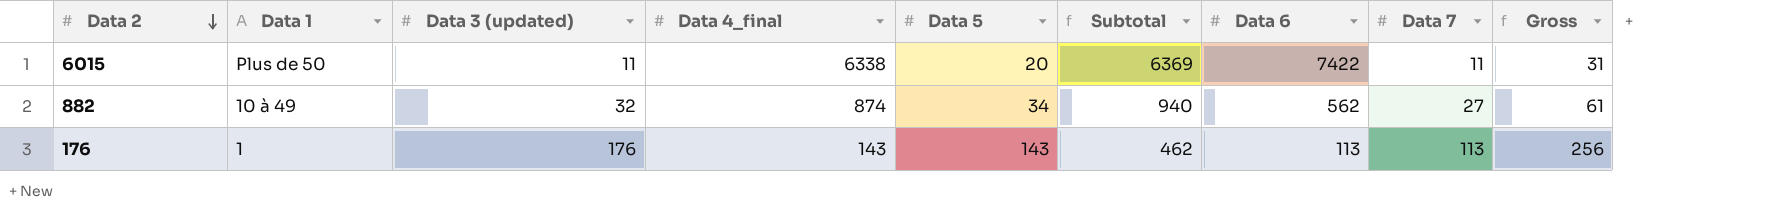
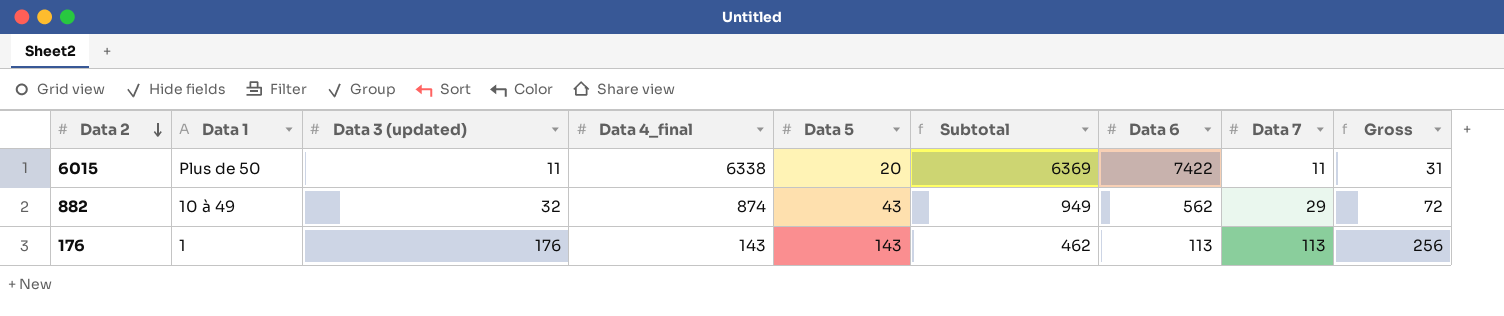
882 | Data 5: 34 -> 43
882 | Subtotal: 940 -> 949
882 | Data 7: 27 -> 29
882 | Gross: 61 -> 72

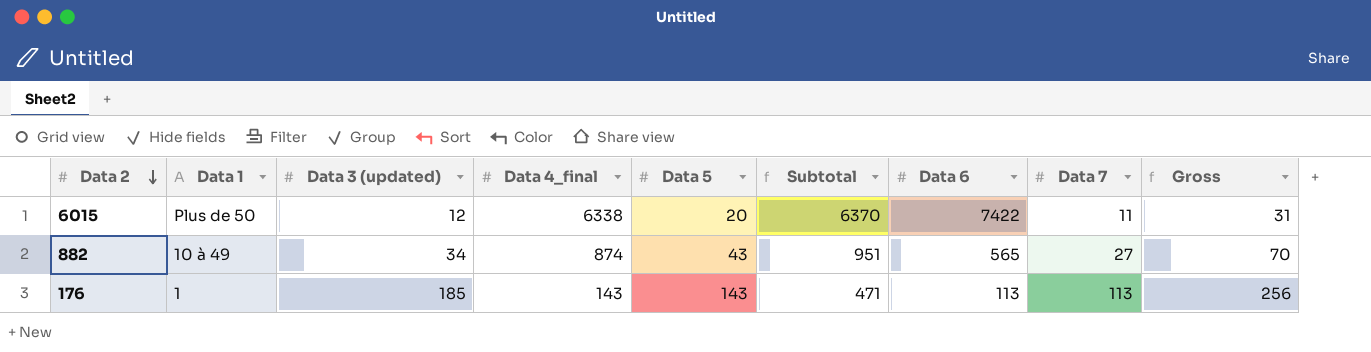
6015 | Data 3 (updated): 11 -> 12
6015 | Subtotal: 6369 -> 6370
882 | Data 3 (updated): 32 -> 34
882 | Subtotal: 949 -> 951
882 | Data 6: 562 -> 565
882 | Data 7: 29 -> 27
882 | Gross: 72 -> 70
176 | Data 3 (updated): 176 -> 185
176 | Subtotal: 462 -> 471

